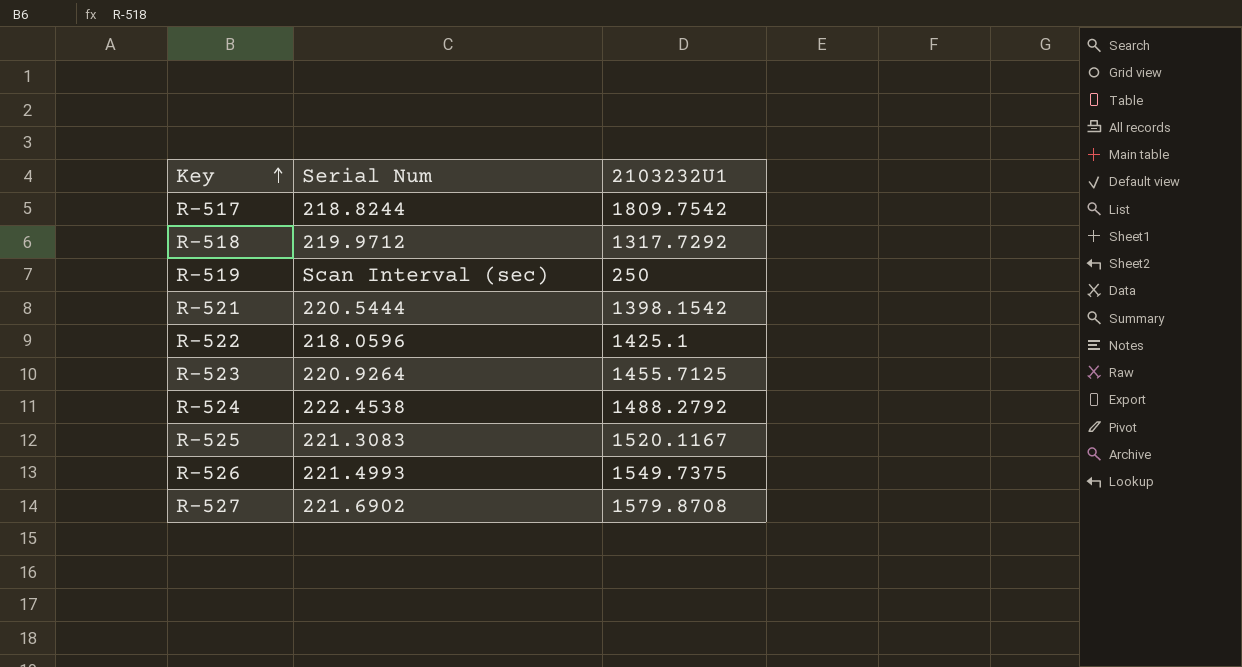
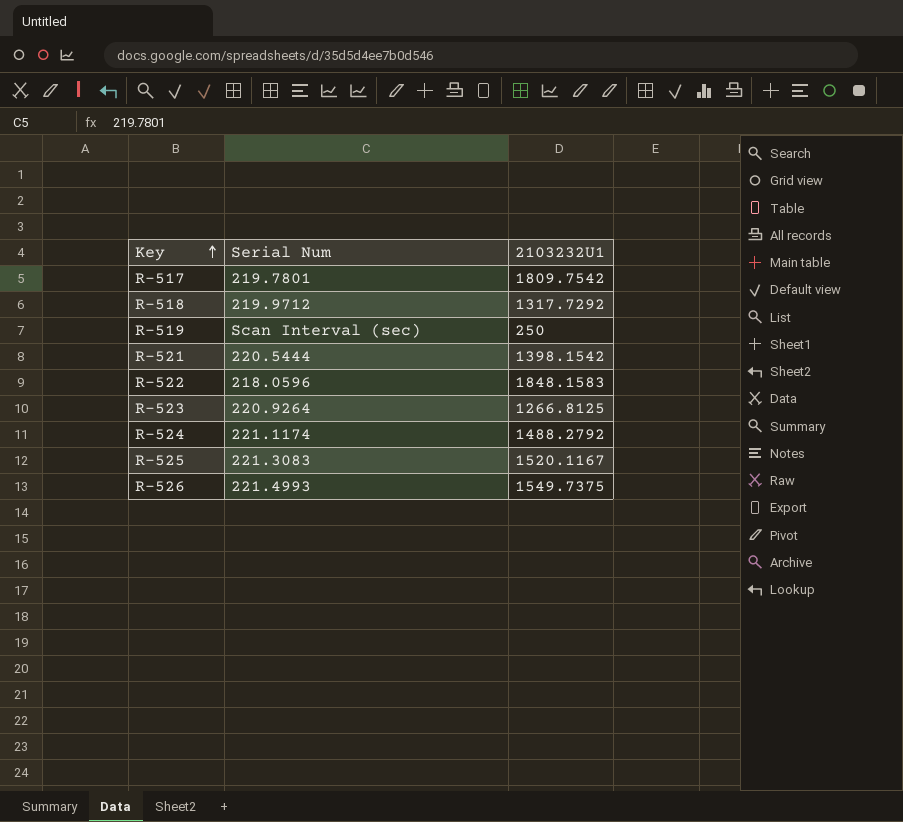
row R-527: 221.6902 | 1579.8708 -> none
R-517 | Serial Num: 218.8244 -> 219.7801
R-522 | 2103232U1: 1425.1 -> 1848.1583
R-523 | 2103232U1: 1455.7125 -> 1266.8125
R-524 | Serial Num: 222.4538 -> 221.1174

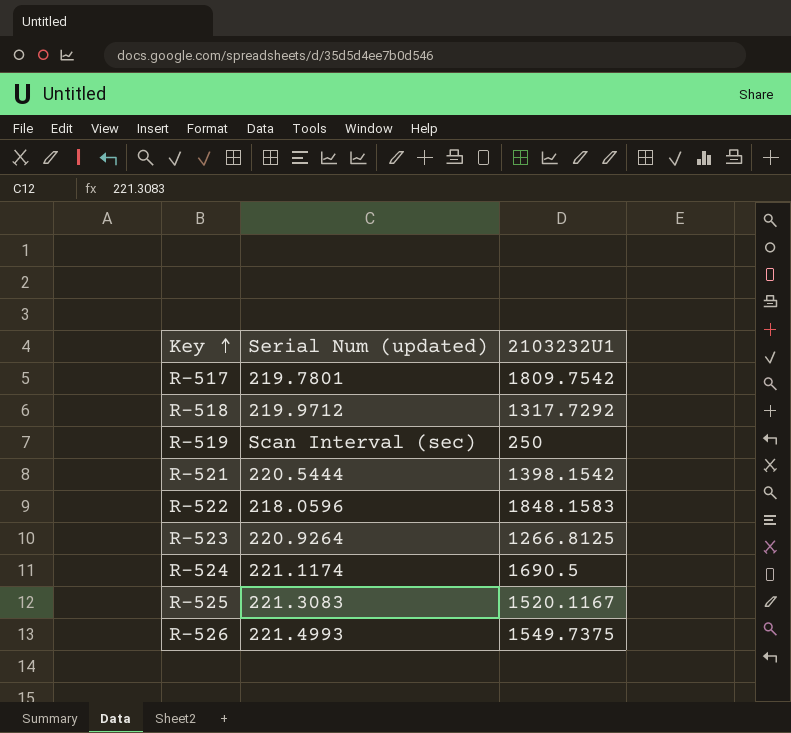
column name: Serial Num -> Serial Num (updated)
R-524 | 2103232U1: 1488.2792 -> 1690.5

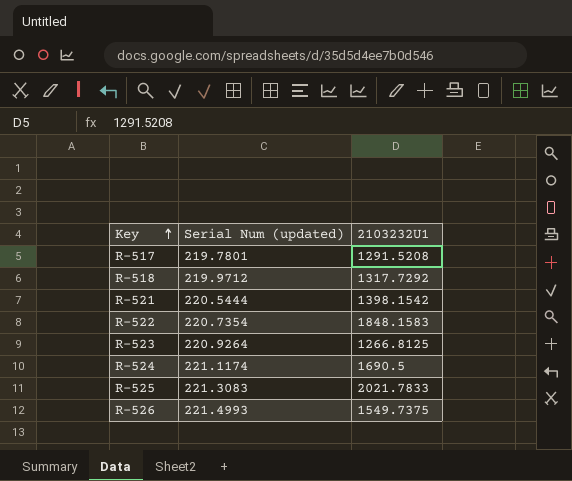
row R-519: Scan Interval (sec) | 250 -> none
R-517 | 2103232U1: 1809.7542 -> 1291.5208
R-522 | Serial Num (updated): 218.0596 -> 220.7354
R-525 | 2103232U1: 1520.1167 -> 2021.7833

